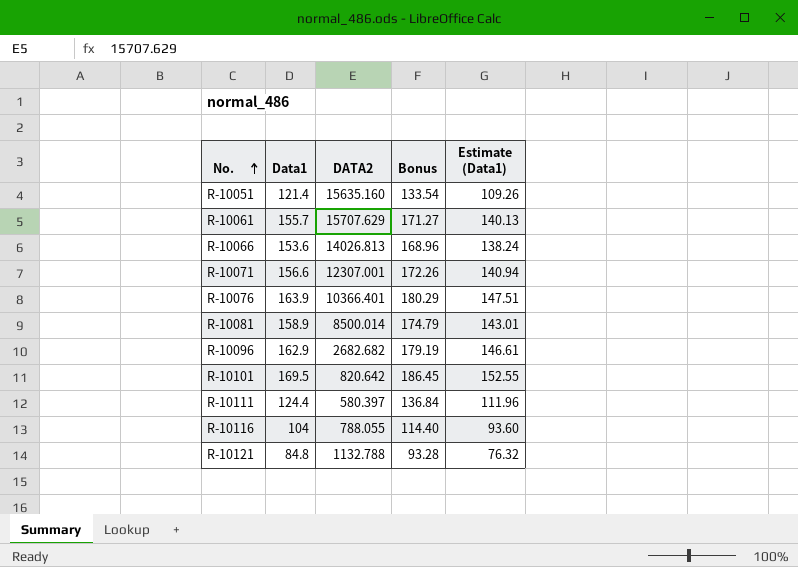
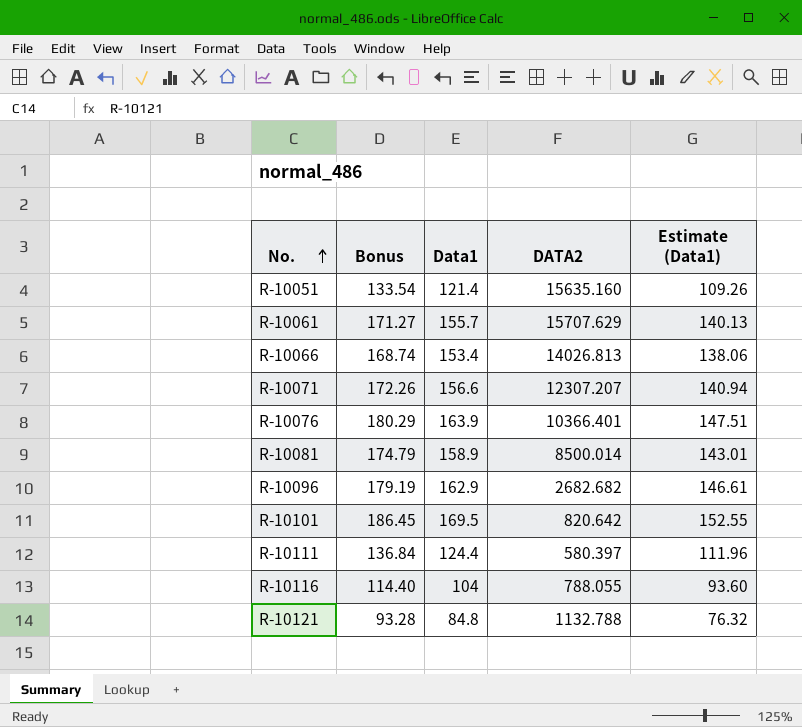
column Bonus | position: 4 -> 2
R-10066 | Bonus: 168.96 -> 168.74
R-10066 | Data1: 153.6 -> 153.4
R-10066 | Estimate (Data1): 138.24 -> 138.06
R-10071 | DATA2: 12307.001 -> 12307.207

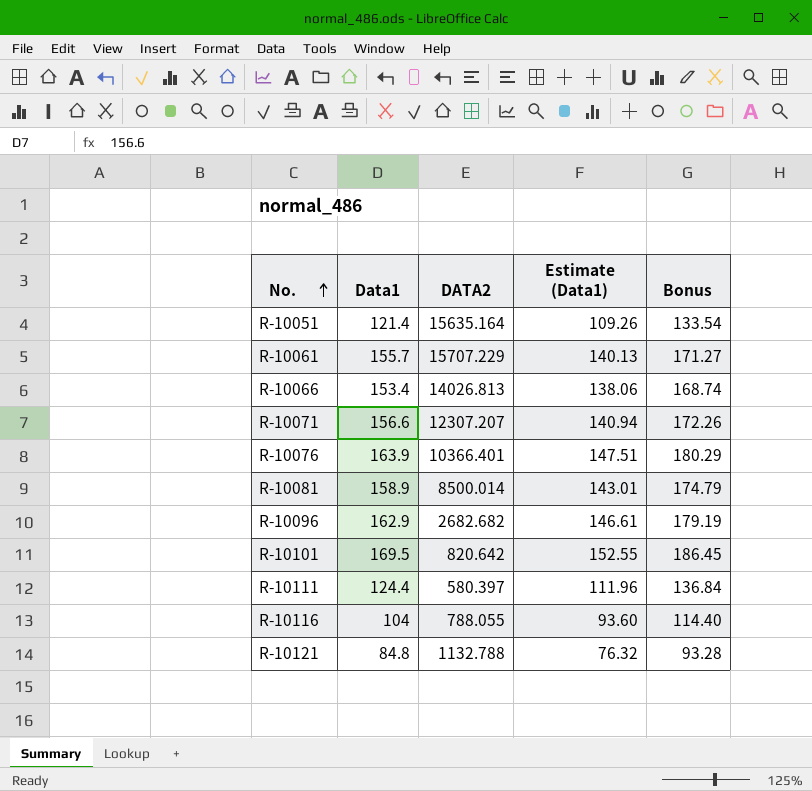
column Bonus | position: 2 -> 5
R-10051 | DATA2: 15635.160 -> 15635.164
R-10061 | DATA2: 15707.629 -> 15707.229

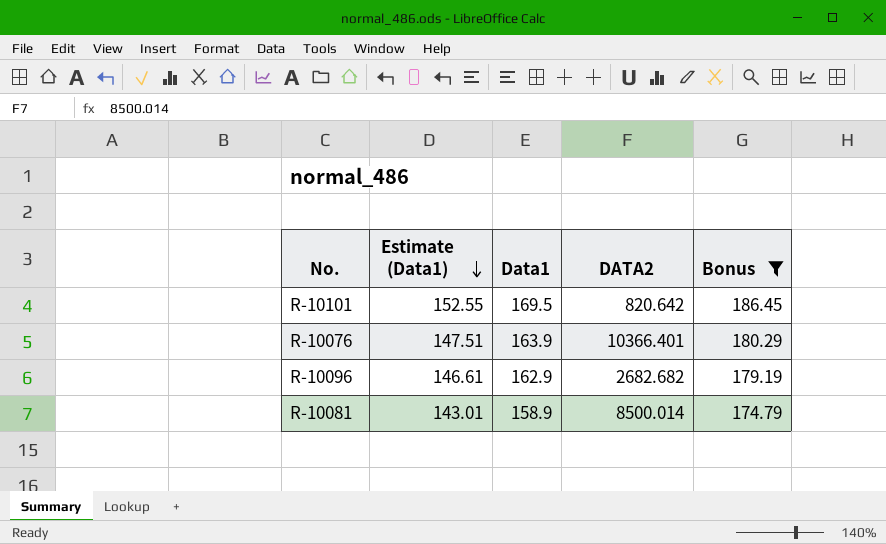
filter: none -> Bonus >= 174.79
row order: No. ascending -> Estimate (Data1) descending
column Estimate (Data1) | position: 4 -> 2

